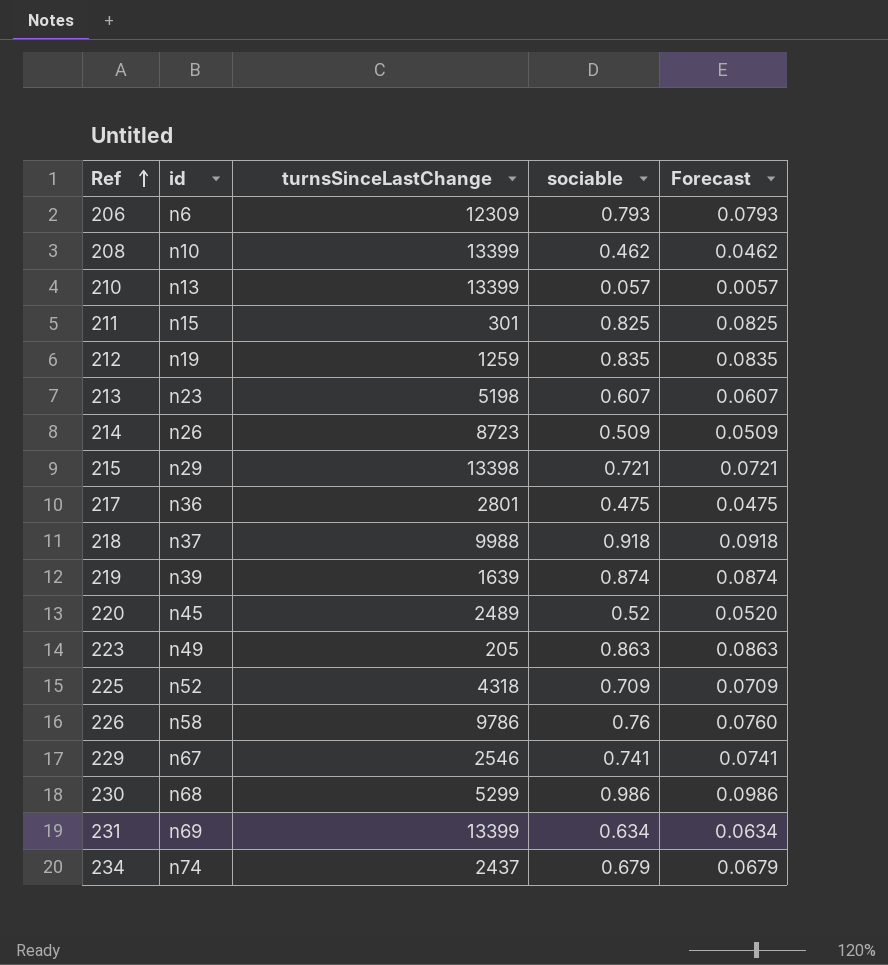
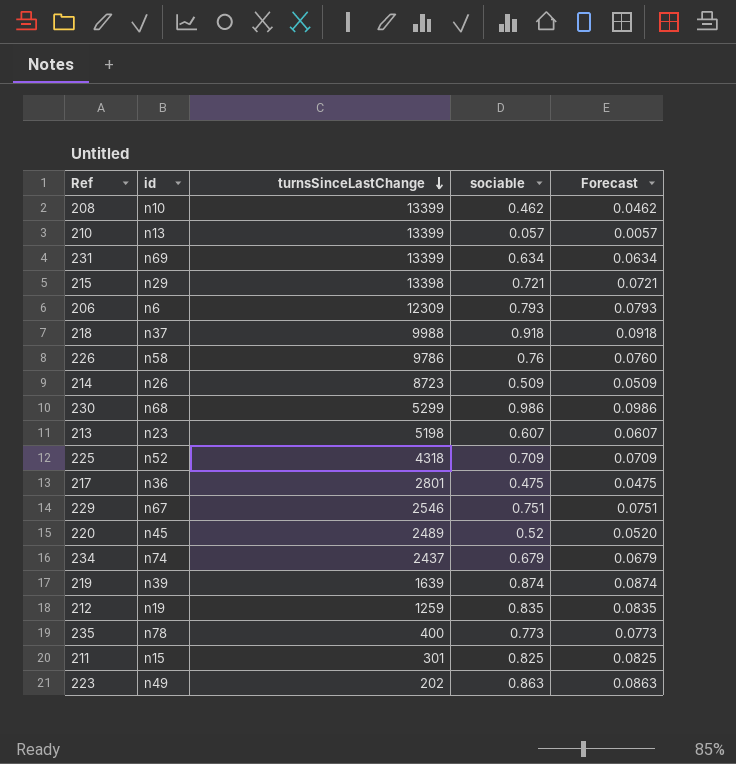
row order: Ref ascending -> turnsSinceLastChange descending
229 | sociable: 0.741 -> 0.751
229 | Forecast: 0.0741 -> 0.0751
row 235: none -> n78 | 400 | 0.773 | 0.0773
223 | turnsSinceLastChange: 205 -> 202

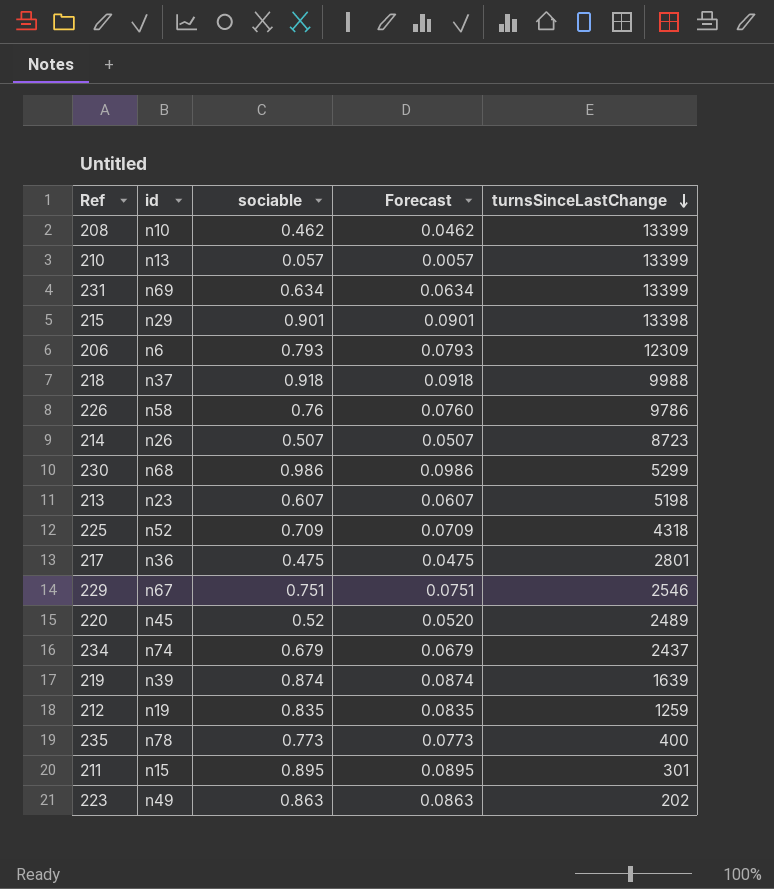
column turnsSinceLastChange | position: 3 -> 5
215 | sociable: 0.721 -> 0.901
215 | Forecast: 0.0721 -> 0.0901
214 | sociable: 0.509 -> 0.507
214 | Forecast: 0.0509 -> 0.0507
211 | sociable: 0.825 -> 0.895
211 | Forecast: 0.0825 -> 0.0895

